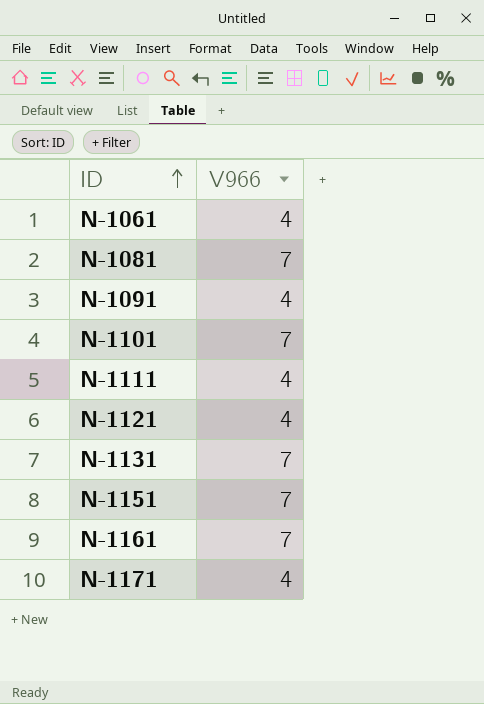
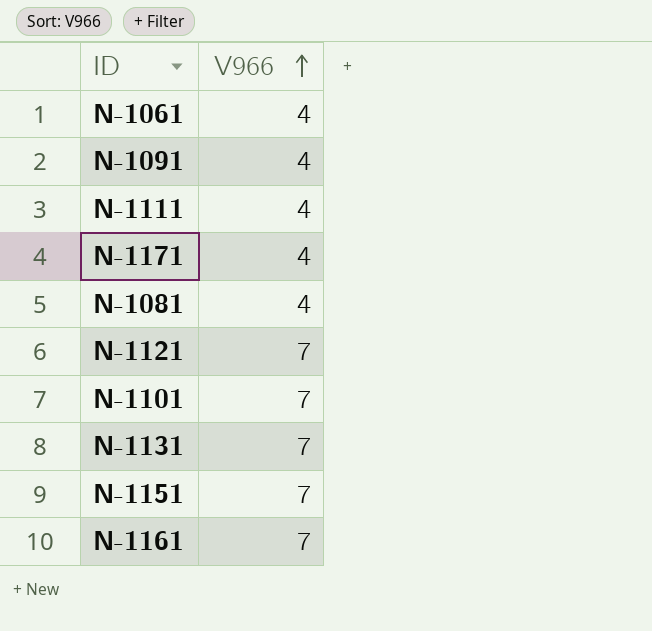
row order: ID ascending -> V966 ascending
N-1081 | V966: 7 -> 4
N-1121 | V966: 4 -> 7

